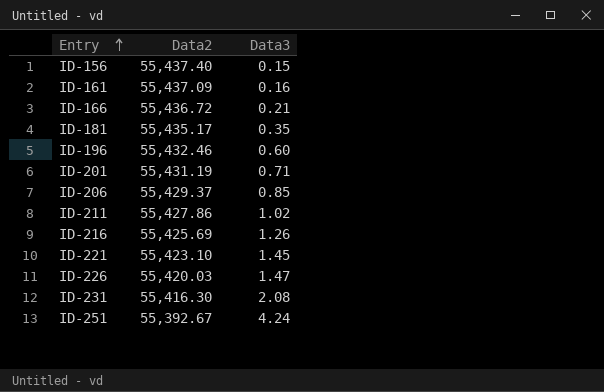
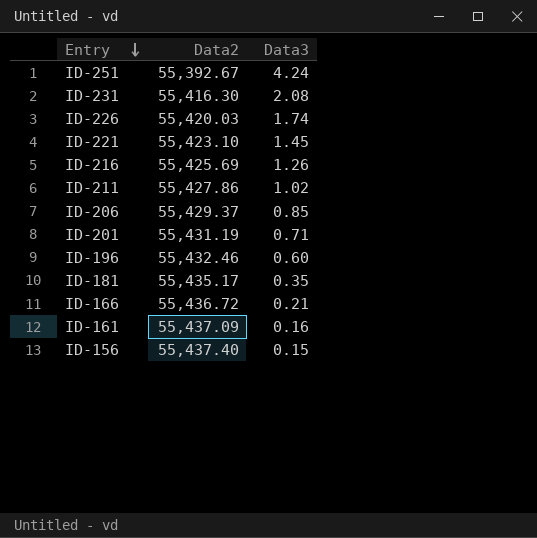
row order: Entry ascending -> Entry descending
ID-226 | Data3: 1.47 -> 1.74

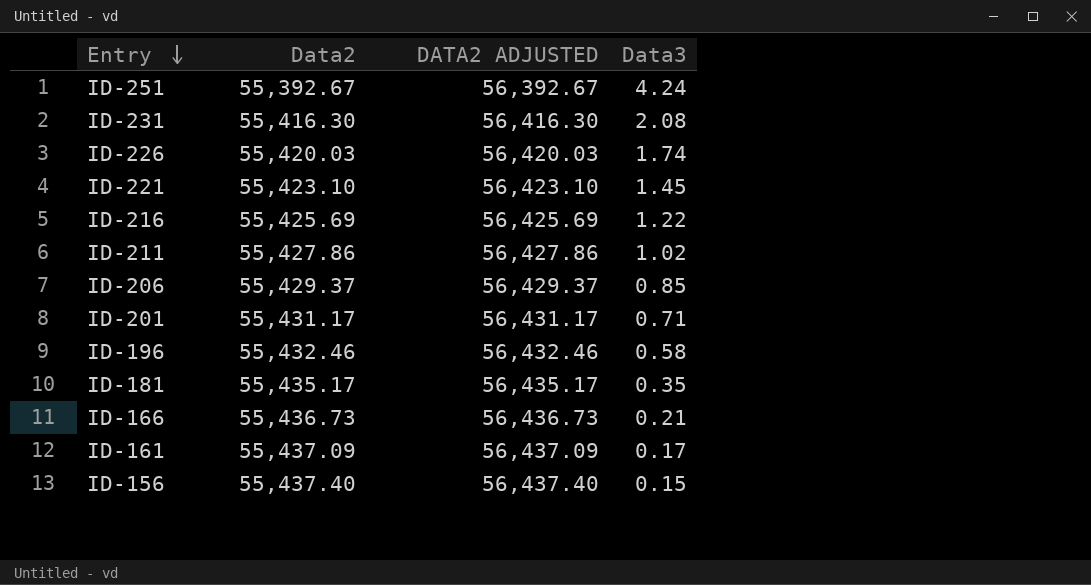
column DATA2 ADJUSTED | formula: none -> [Data2] + 1000
ID-216 | Data3: 1.26 -> 1.22
ID-201 | Data2: 55,431.19 -> 55,431.17
ID-196 | Data3: 0.60 -> 0.58
ID-166 | Data2: 55,436.72 -> 55,436.73
ID-161 | Data3: 0.16 -> 0.17

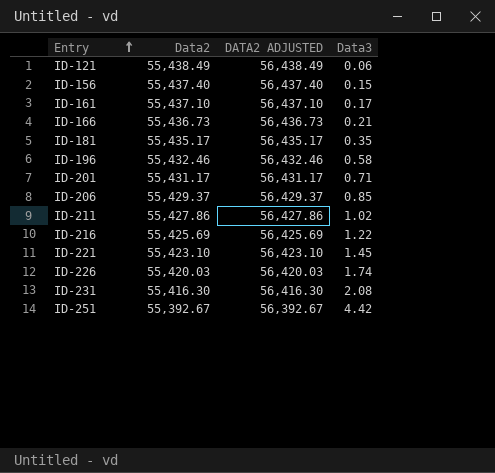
row order: Entry descending -> Entry ascending
row ID-121: none -> 55,438.49 | 56,438.49 | 0.06
ID-161 | Data2: 55,437.09 -> 55,437.10
ID-161 | DATA2 ADJUSTED: 56,437.09 -> 56,437.10
ID-251 | Data3: 4.24 -> 4.42

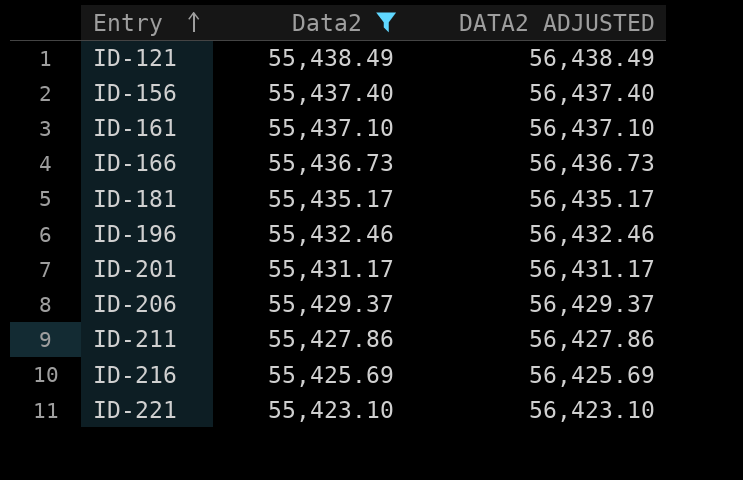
filter: none -> Data2 >= 55,423.10
column Data3 | position: 4 -> none

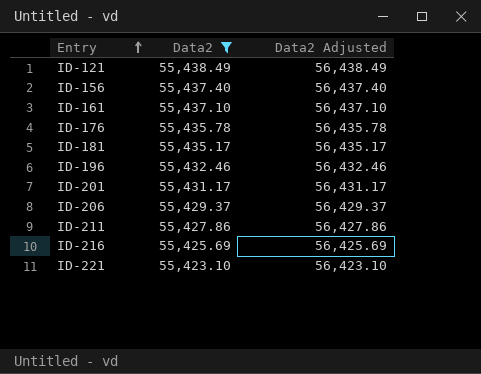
column name: DATA2 ADJUSTED -> Data2 Adjusted
row ID-166: 55,436.73 | 56,436.73 -> none
row ID-176: none -> 55,435.78 | 56,435.78

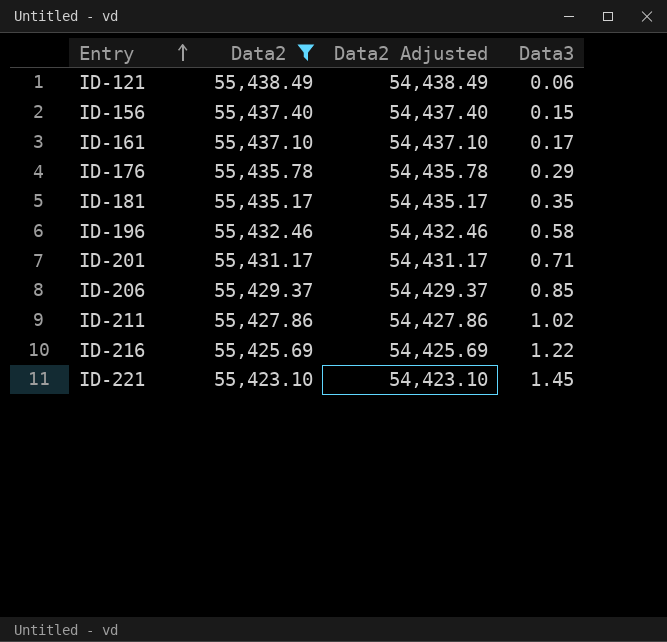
column Data2 Adjusted | formula: [Data2] + 1000 -> [Data2] - 1000
column Data3 | position: none -> 4

